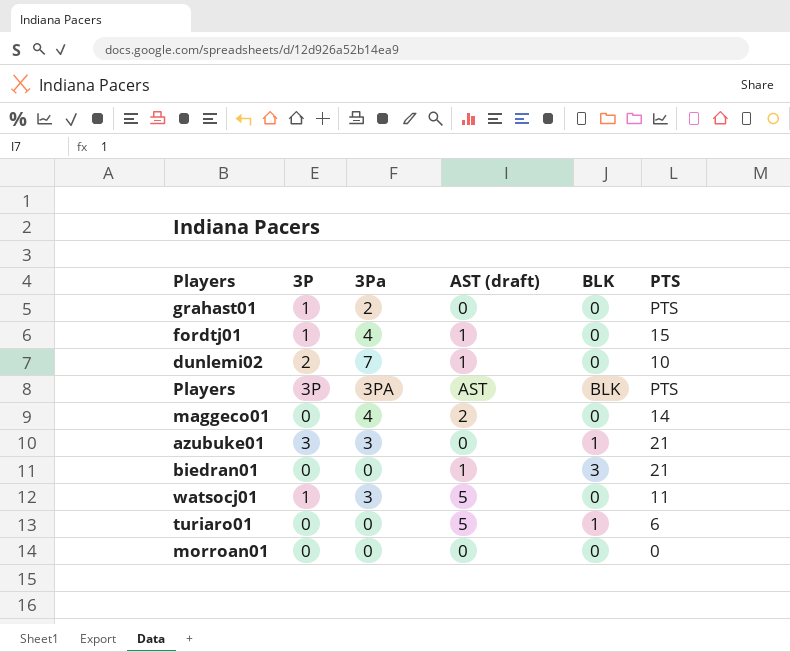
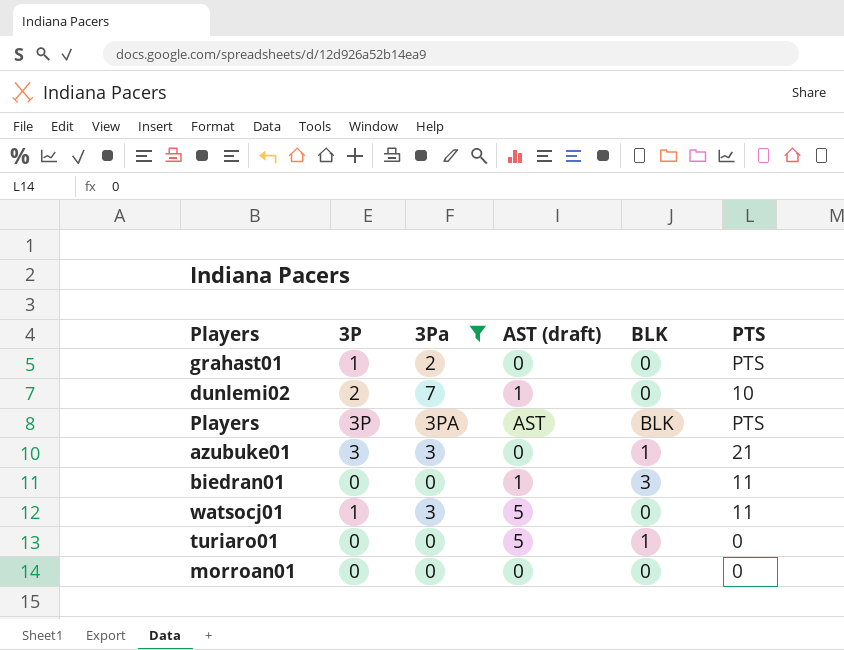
filter: none -> 3Pa != 4
biedran01 | PTS: 21 -> 11
turiaro01 | PTS: 6 -> 0

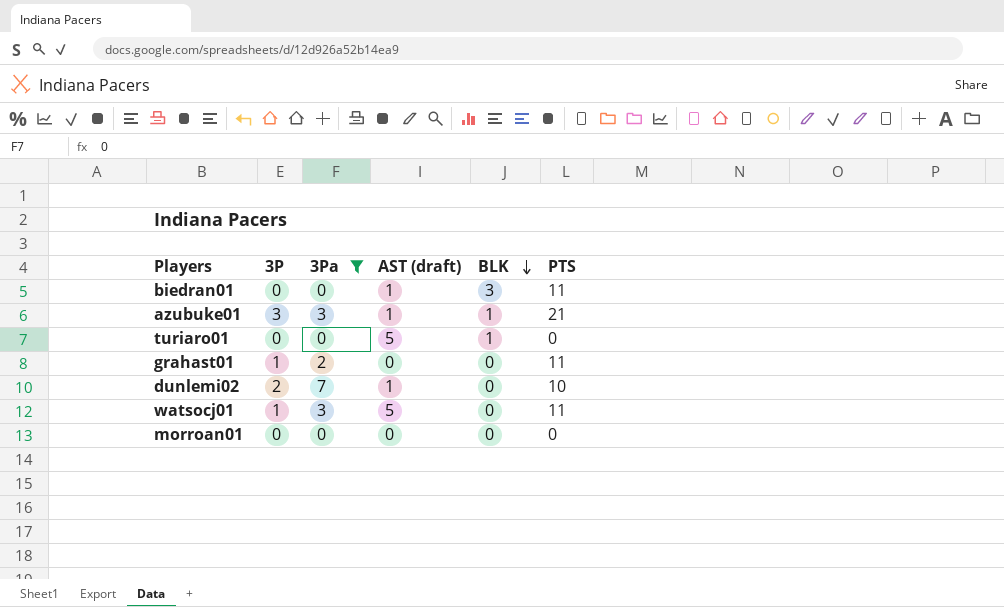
row order: none -> BLK descending
row Players: 3P | 3PA | AST | BLK | PTS -> none
azubuke01 | AST (draft): 0 -> 1
grahast01 | PTS: PTS -> 11

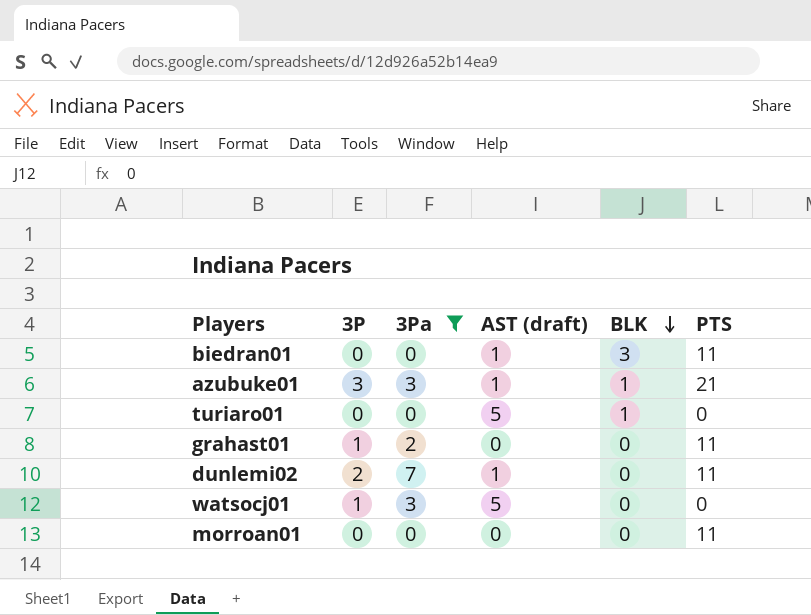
dunlemi02 | PTS: 10 -> 11
watsocj01 | PTS: 11 -> 0
morroan01 | PTS: 0 -> 11

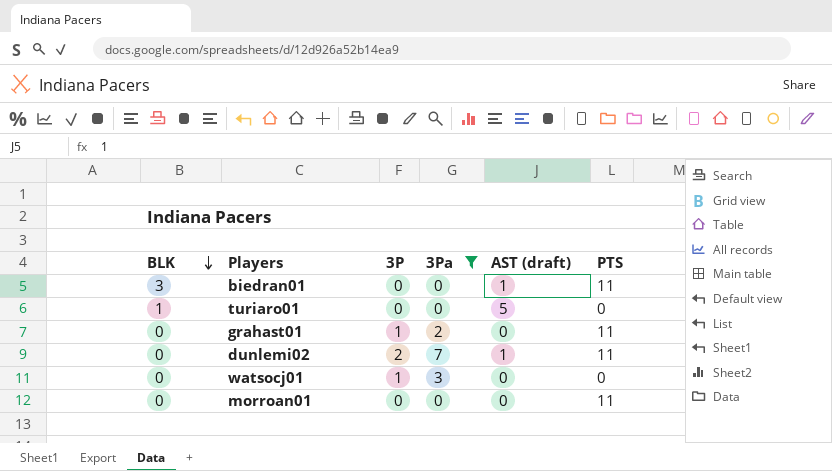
column BLK | position: 5 -> 1
row azubuke01: 3 | 3 | 1 | 1 | 21 -> none
watsocj01 | AST (draft): 5 -> 0

